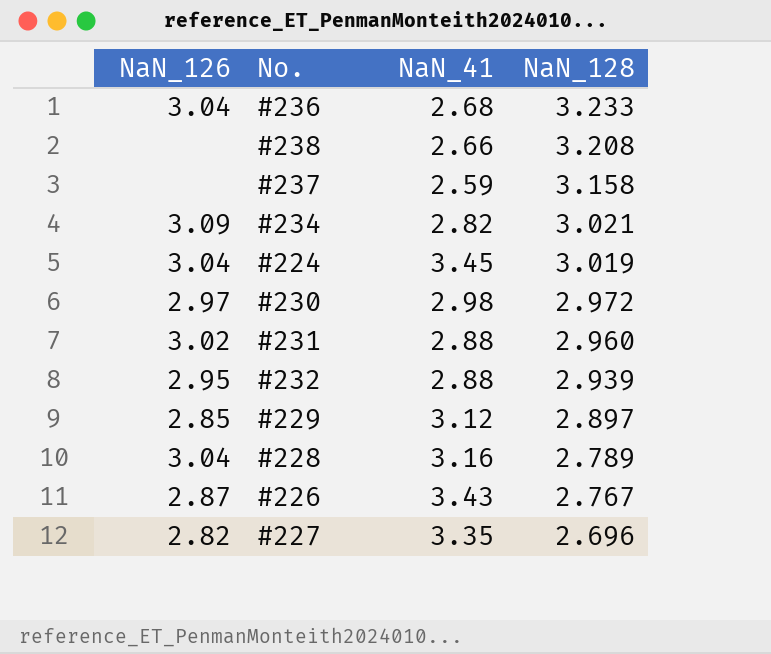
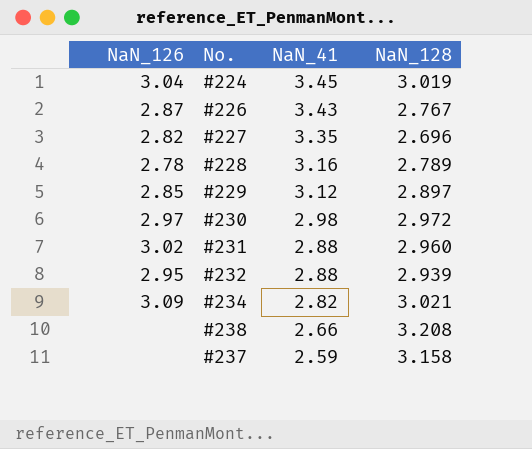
row order: NaN_128 descending -> NaN_41 descending
row #236: 3.04 | 2.68 | 3.233 -> none
#228 | NaN_126: 3.04 -> 2.78

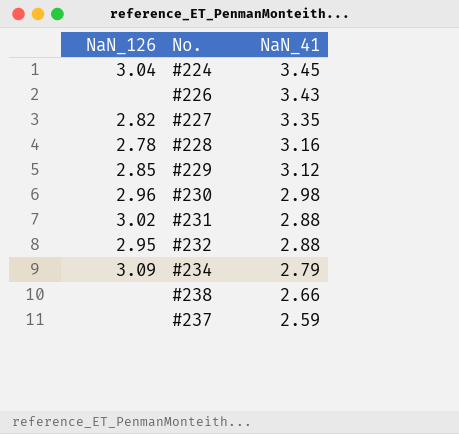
column NaN_128 | position: 4 -> none
#226 | NaN_126: 2.87 -> none
#230 | NaN_126: 2.97 -> 2.96
#234 | NaN_41: 2.82 -> 2.79

